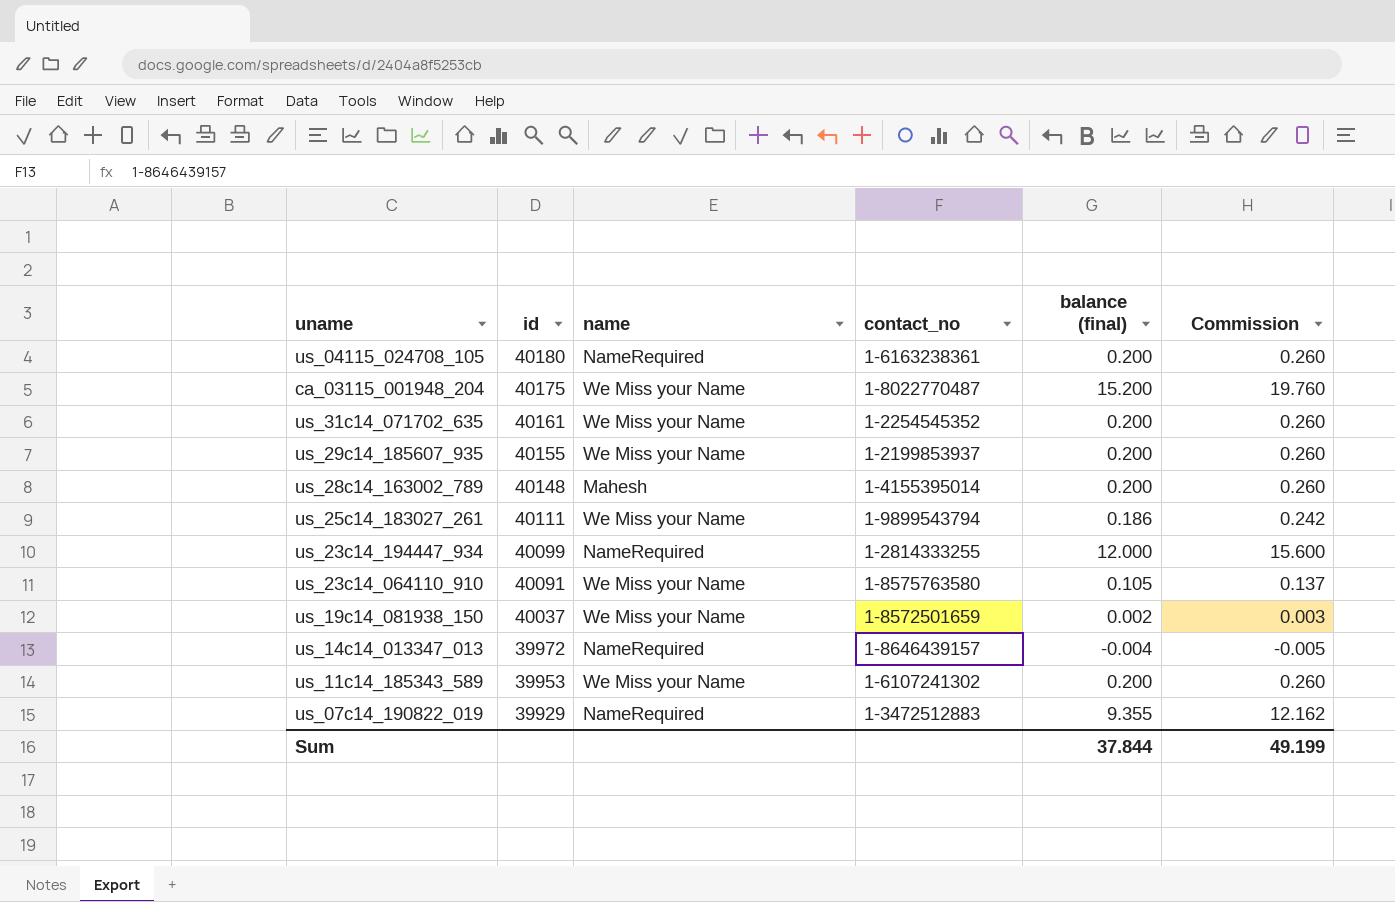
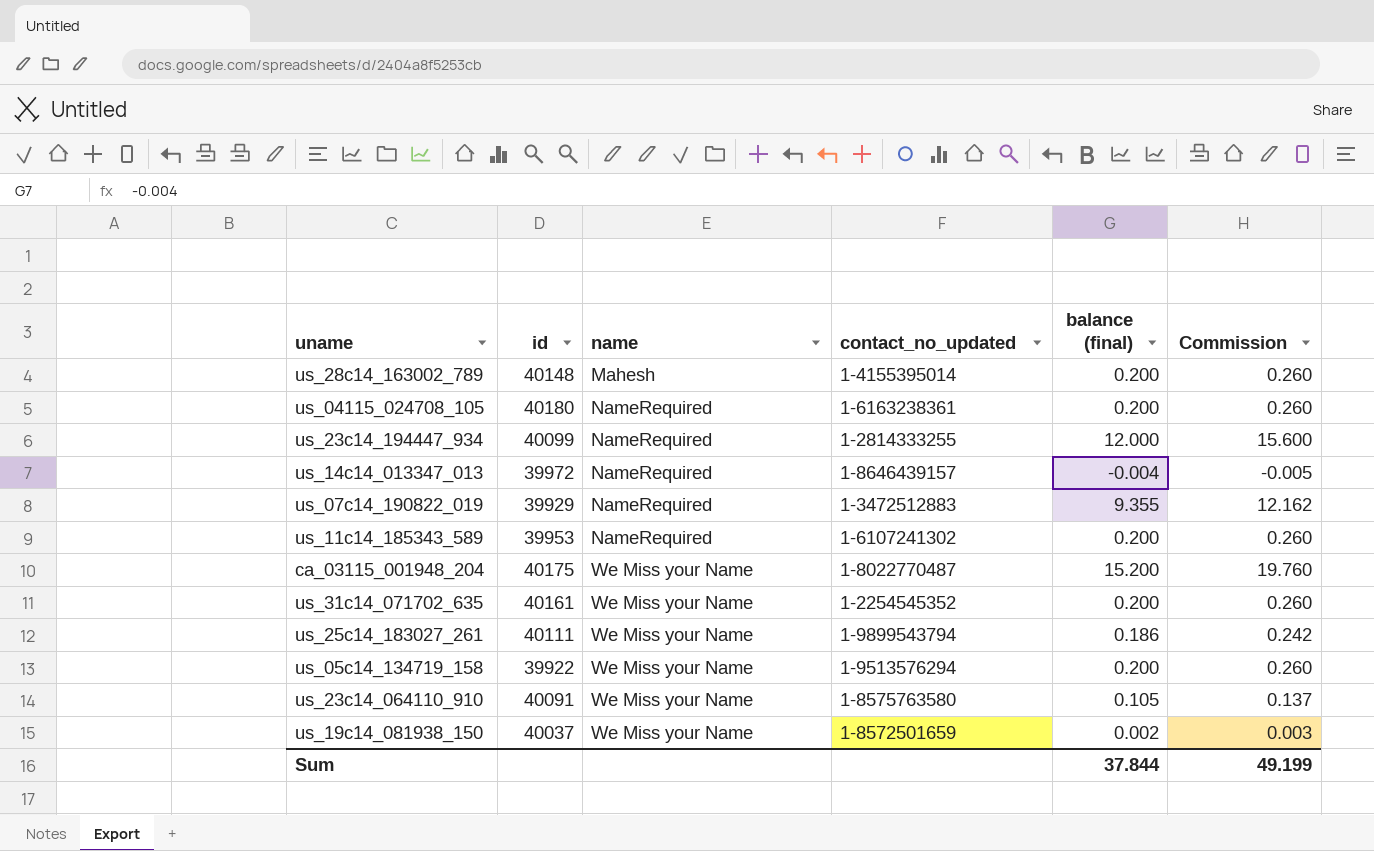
row order: id descending -> name ascending
column name: contact_no -> contact_no_updated
row us_29c14_185607_935: 40155 | We Miss your Name | 1-2199853937 | 0.200 | 0.260 -> none
us_11c14_185343_589 | name: We Miss your Name -> NameRequired
row us_05c14_134719_158: none -> 39922 | We Miss your Name | 1-9513576294 | 0.200 | 0.260

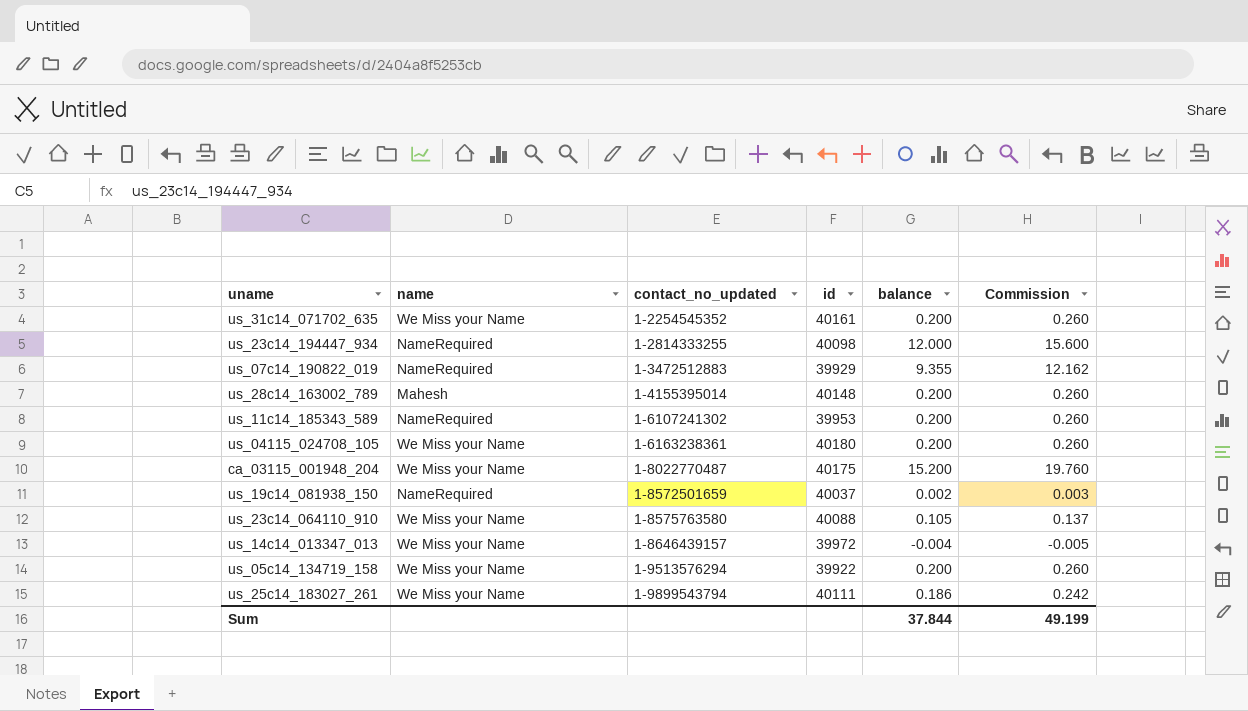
row order: name ascending -> contact_no_updated ascending
column id | position: 2 -> 4
column name: balance (final) -> balance
us_23c14_194447_934 | id: 40099 -> 40098
us_04115_024708_105 | name: NameRequired -> We Miss your Name
us_19c14_081938_150 | name: We Miss your Name -> NameRequired
us_23c14_064110_910 | id: 40091 -> 40088
us_14c14_013347_013 | name: NameRequired -> We Miss your Name

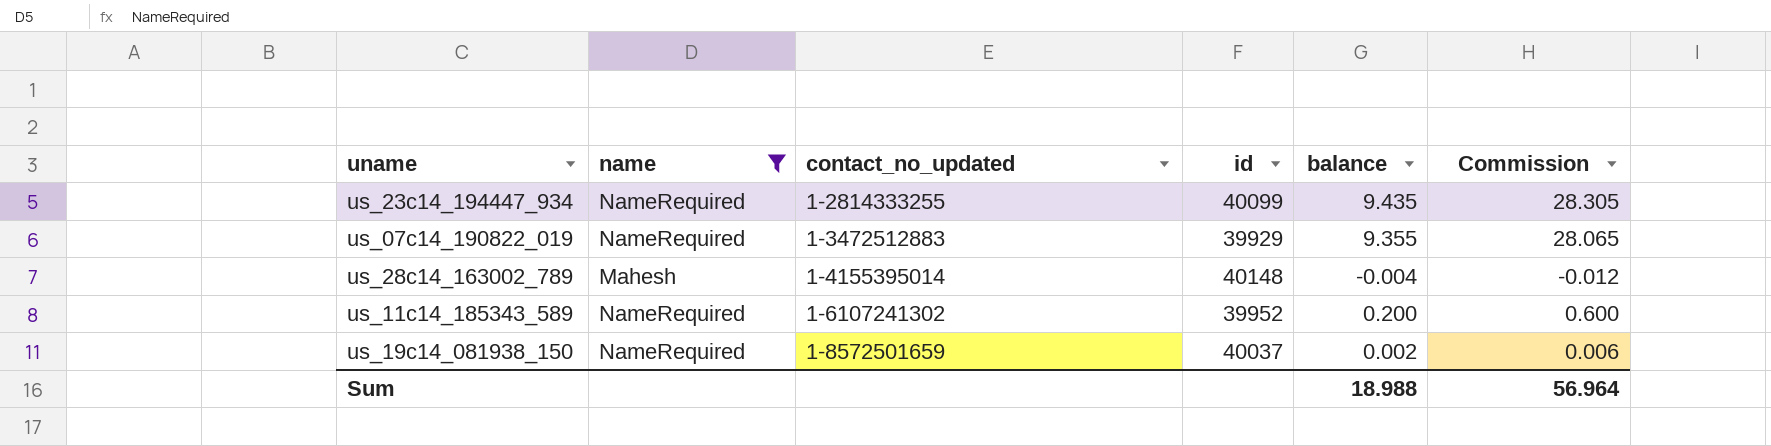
filter: none -> name != We Miss your Name
column Commission | formula: [balance] * 1.3 -> [balance] * 3
us_23c14_194447_934 | id: 40098 -> 40099
us_23c14_194447_934 | balance: 12.000 -> 9.435
us_28c14_163002_789 | balance: 0.200 -> -0.004
us_11c14_185343_589 | id: 39953 -> 39952
Sum | balance: 37.844 -> 18.988
Sum | Commission: 49.199 -> 56.964

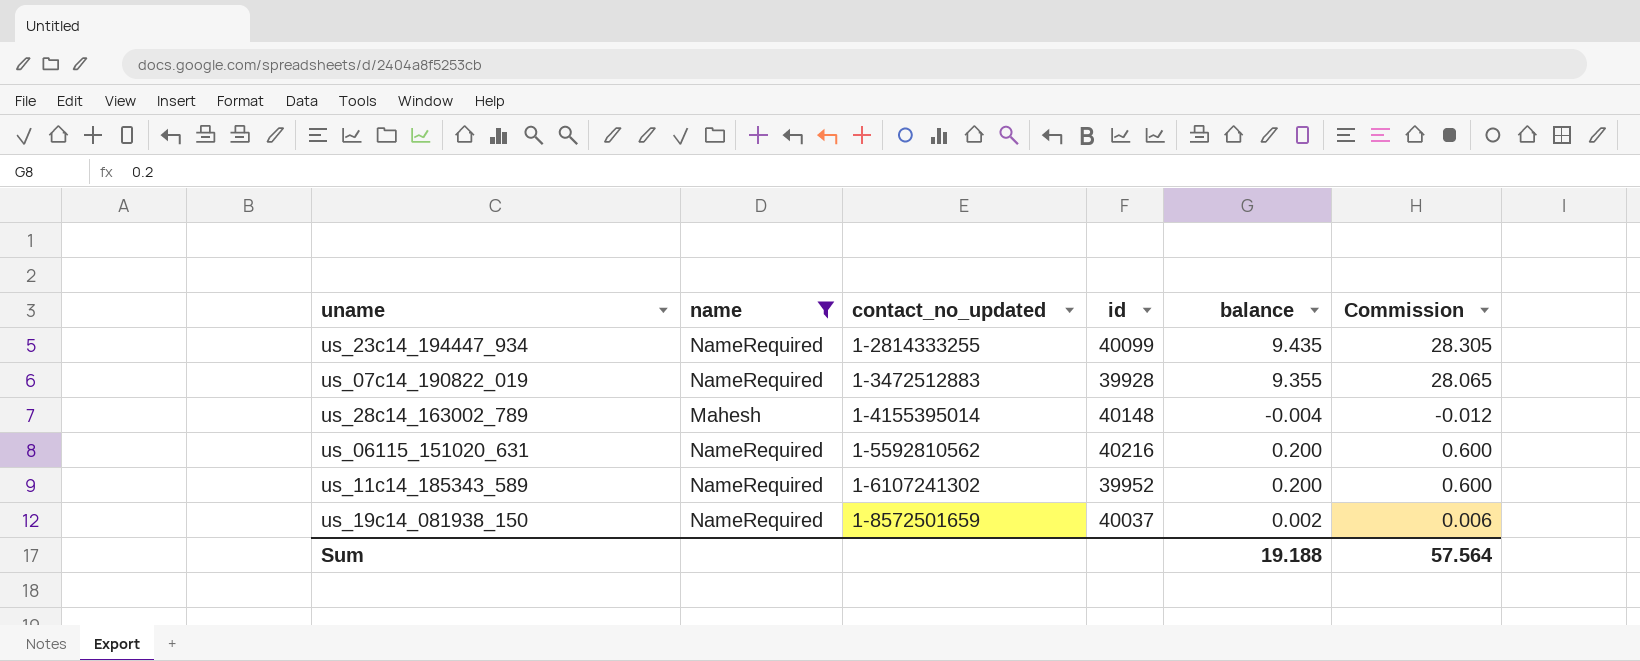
us_07c14_190822_019 | id: 39929 -> 39928
row us_06115_151020_631: none -> NameRequired | 1-5592810562 | 40216 | 0.200 | 0.600
Sum | balance: 18.988 -> 19.188
Sum | Commission: 56.964 -> 57.564

